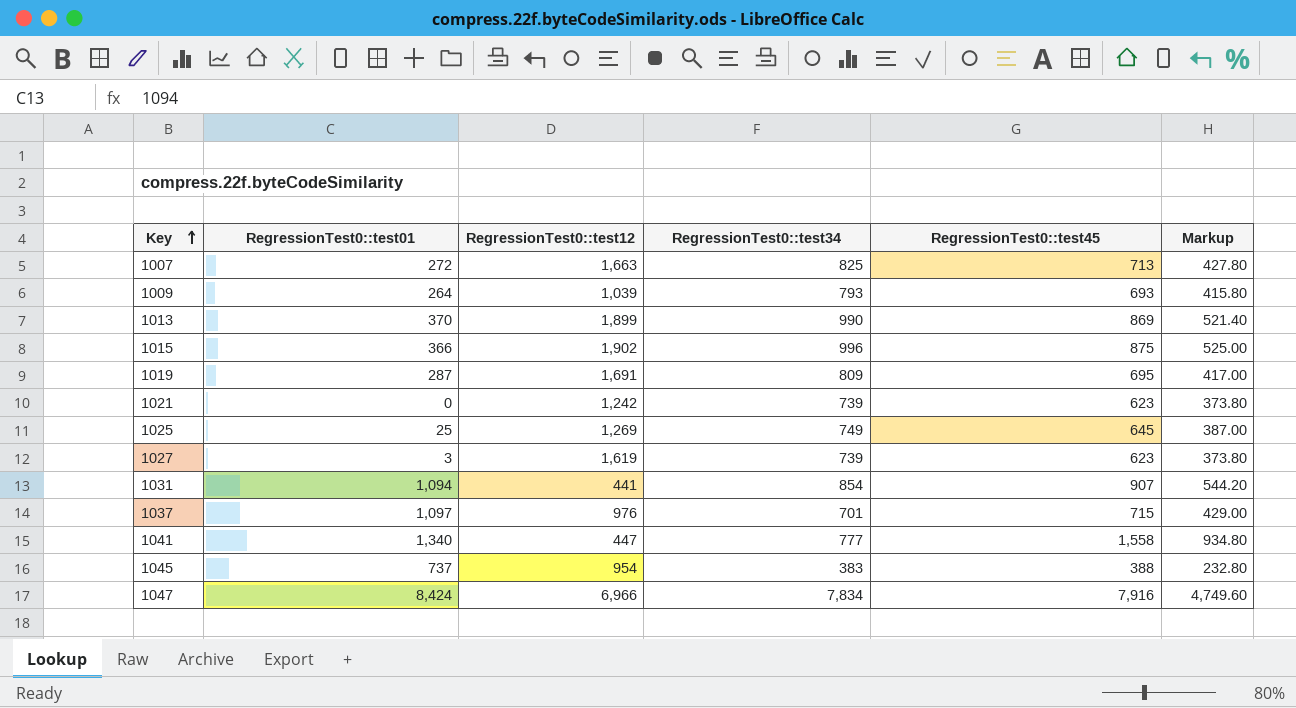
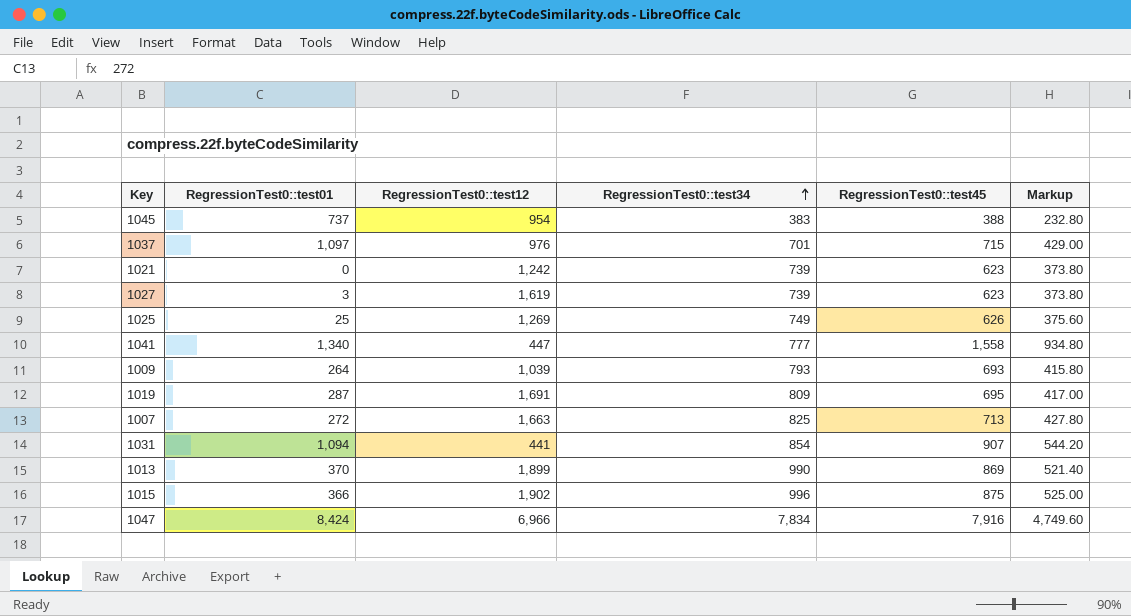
row order: Key ascending -> RegressionTest0::test34 ascending
1025 | RegressionTest0::test45: 645 -> 626
1025 | Markup: 387.00 -> 375.60

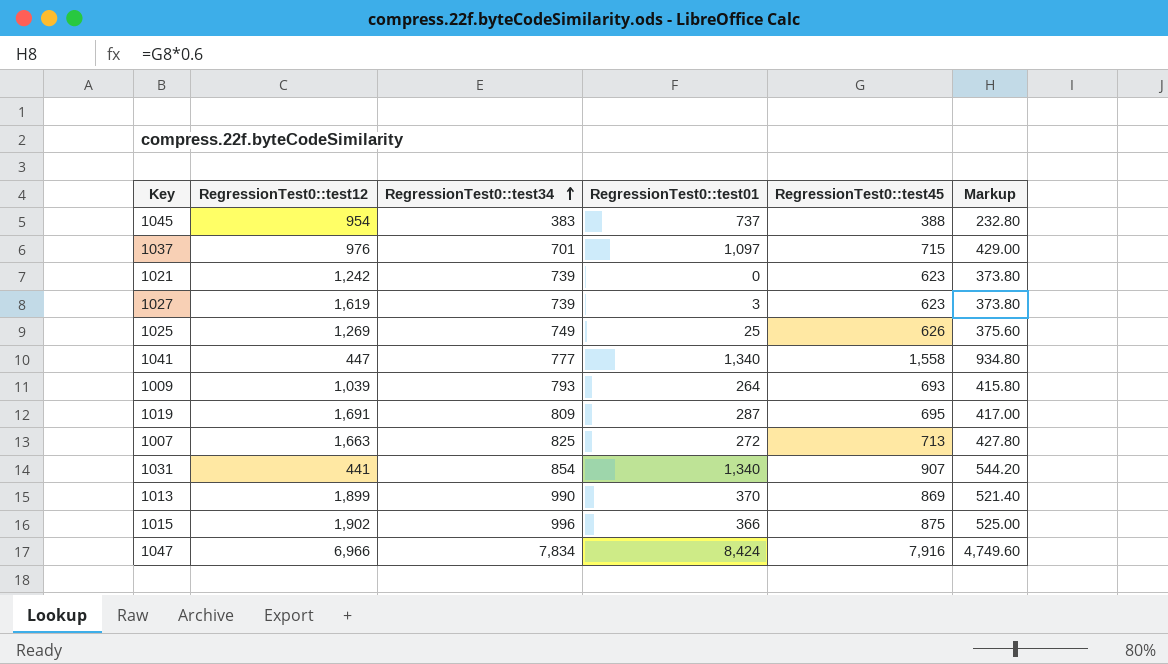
column RegressionTest0::test01 | position: 2 -> 4
1031 | RegressionTest0::test01: 1,094 -> 1,340

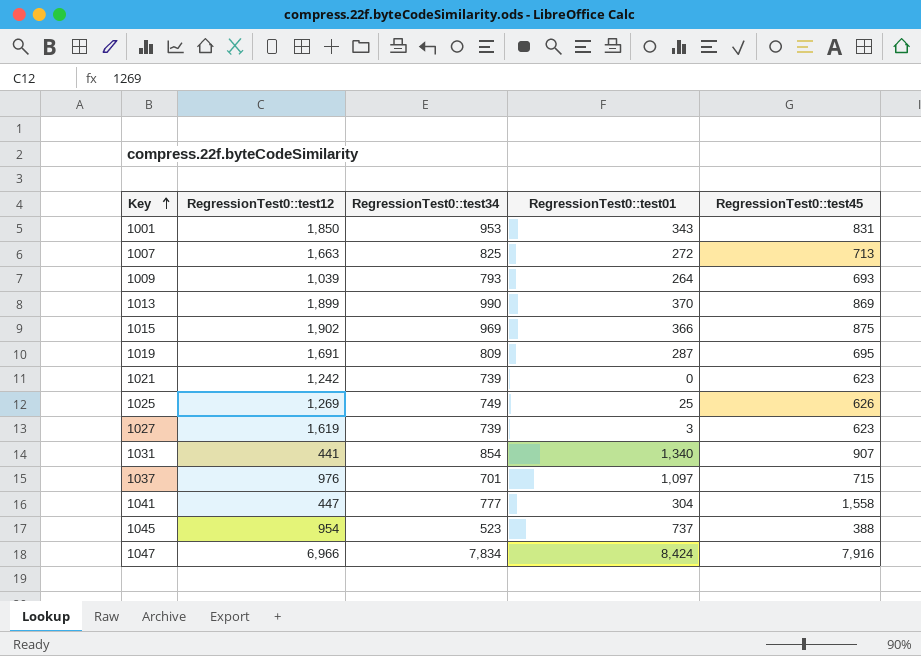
row order: RegressionTest0::test34 ascending -> Key ascending
column Markup | formula: [RegressionTest0::test45] * 0.6 -> none
row 1001: none -> 1,850 | 953 | 343 | 831
1015 | RegressionTest0::test34: 996 -> 969
1041 | RegressionTest0::test01: 1,340 -> 304
1045 | RegressionTest0::test34: 383 -> 523

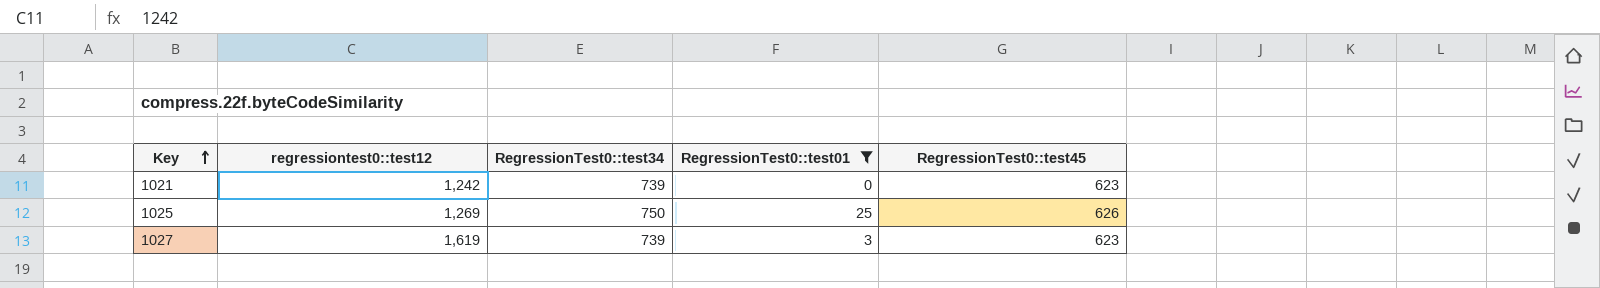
filter: none -> RegressionTest0::test01 <= 25
column name: RegressionTest0::test12 -> regressiontest0::test12
1025 | RegressionTest0::test34: 749 -> 750

